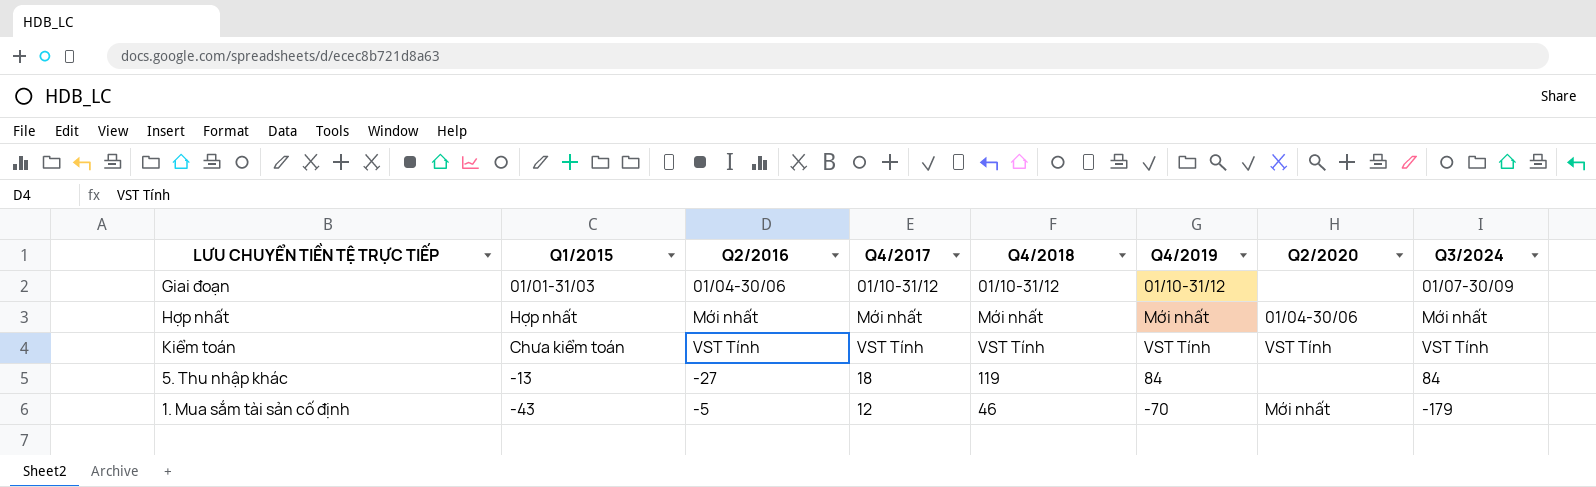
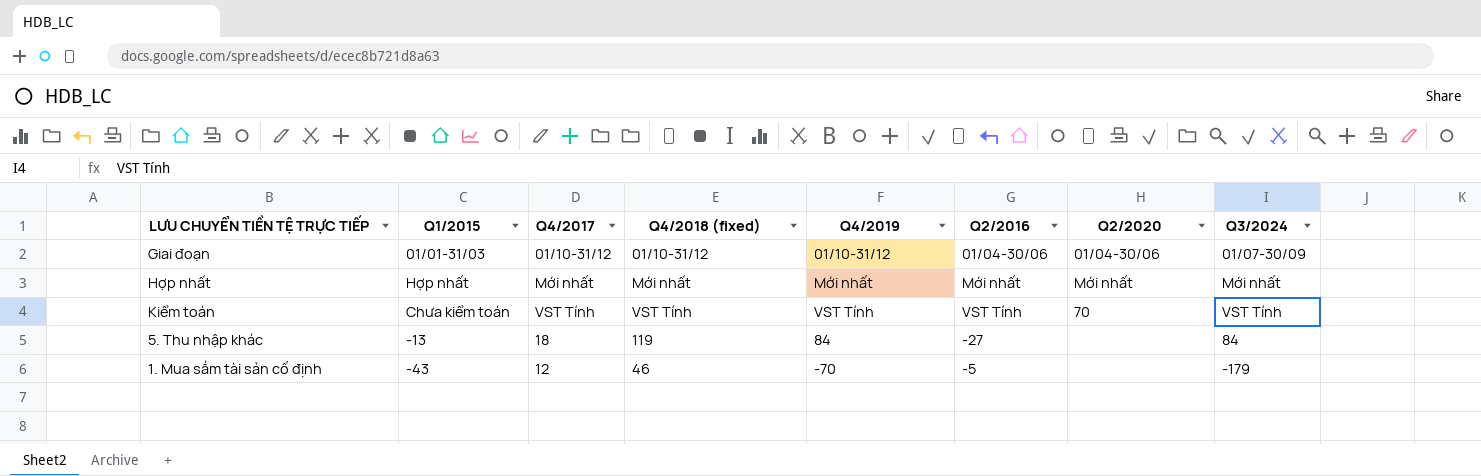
column name: Q4/2018 -> Q4/2018 (fixed)
column Q2/2016 | position: 3 -> 6
Giai đoạn | Q2/2020: none -> 01/04-30/06
Hợp nhất | Q2/2020: 01/04-30/06 -> Mới nhất
Kiểm toán | Q2/2020: VST Tính -> 70
1. Mua sắm tài sản cố định | Q2/2020: Mới nhất -> none

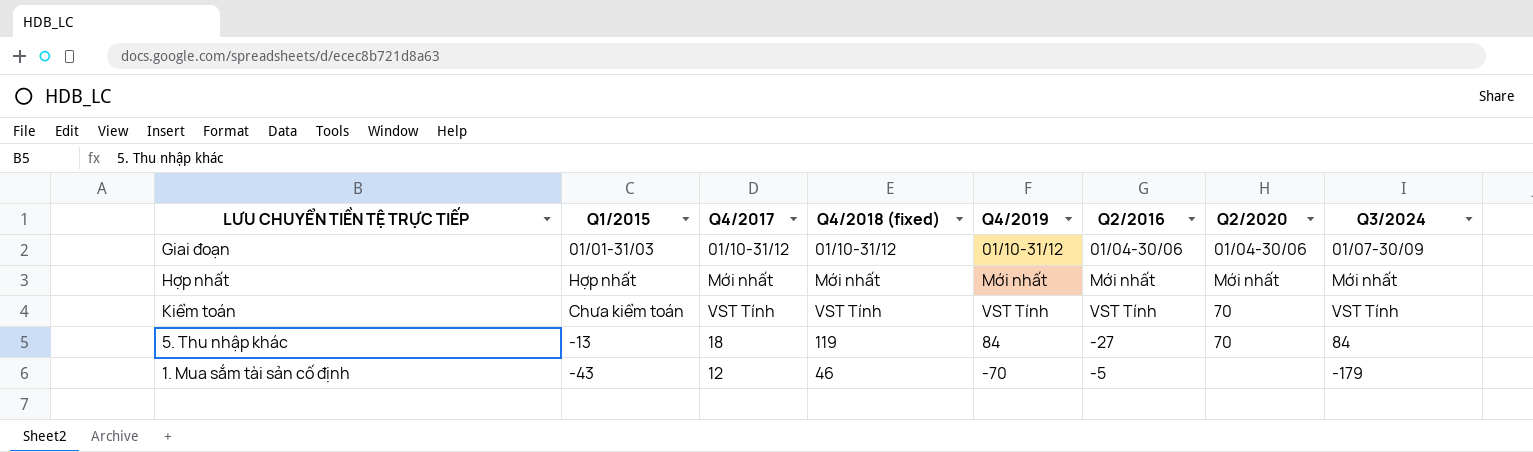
5. Thu nhập khác | Q2/2020: none -> 70

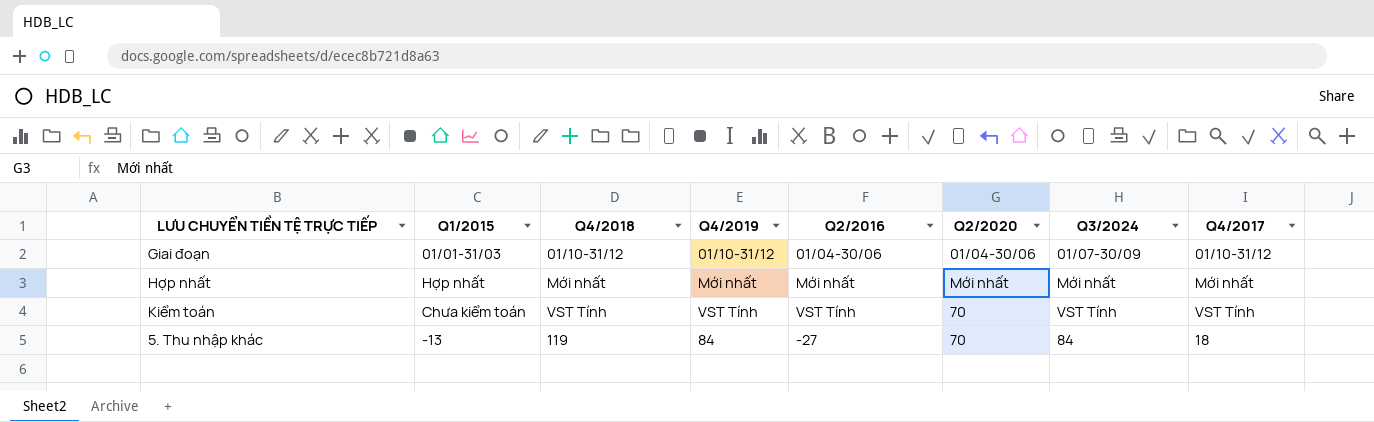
column name: Q4/2018 (fixed) -> Q4/2018
column Q4/2017 | position: 3 -> 8
row 1. Mua sắm tài sản cố định: -43 | 12 | 46 | -70 | -5 | none | -179 -> none

